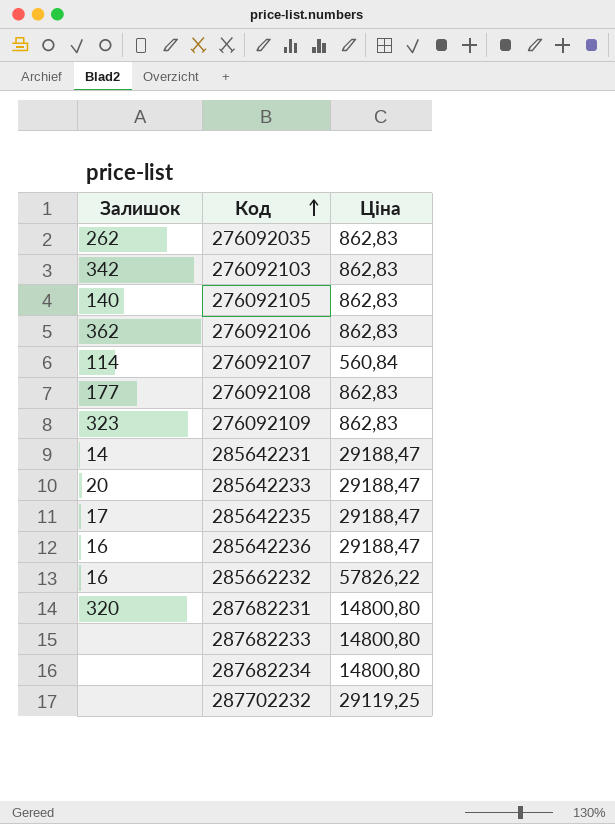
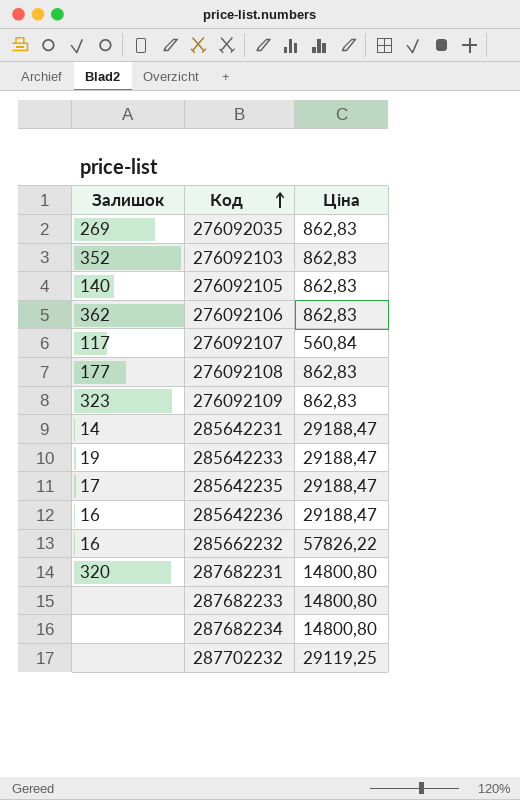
276092035 | Залишок: 262 -> 269
276092103 | Залишок: 342 -> 352
276092107 | Залишок: 114 -> 117
285642233 | Залишок: 20 -> 19

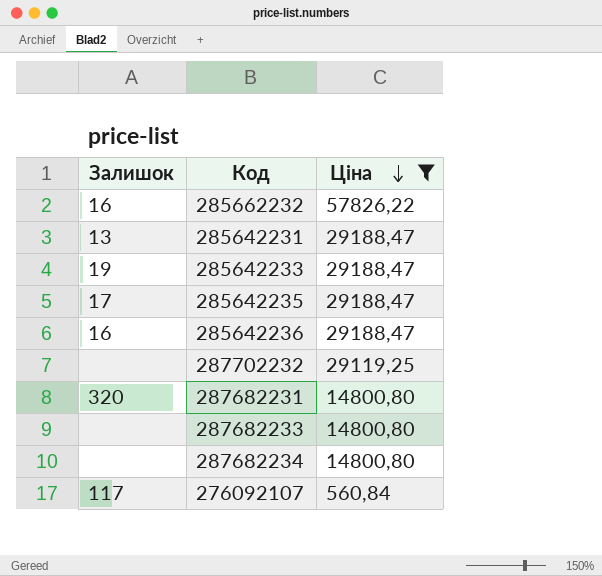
filter: none -> Ціна != 862,83
row order: Код ascending -> Ціна descending
285642231 | Залишок: 14 -> 13

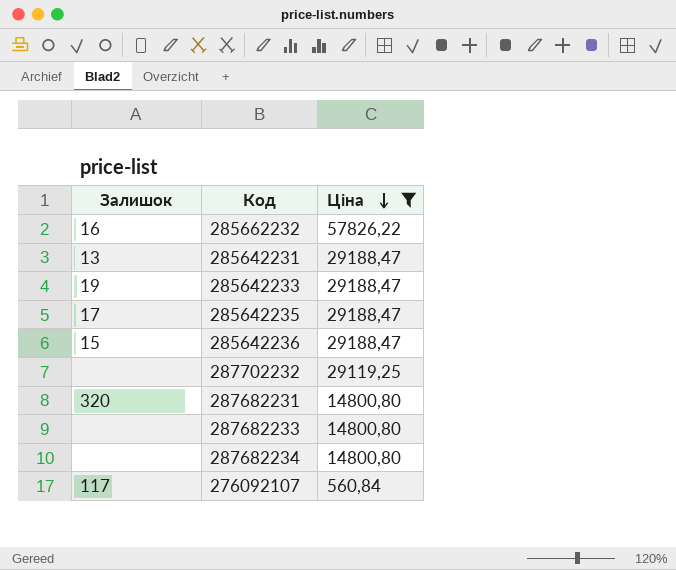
285642236 | Залишок: 16 -> 15

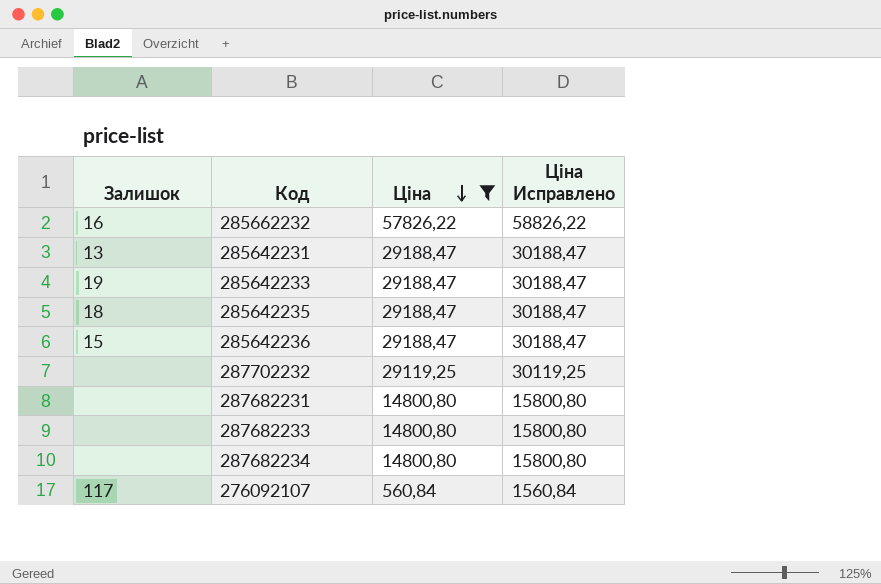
column Ціна Исправлено | formula: none -> [Ціна] + 1000
285642235 | Залишок: 17 -> 18
287682231 | Залишок: 320 -> none

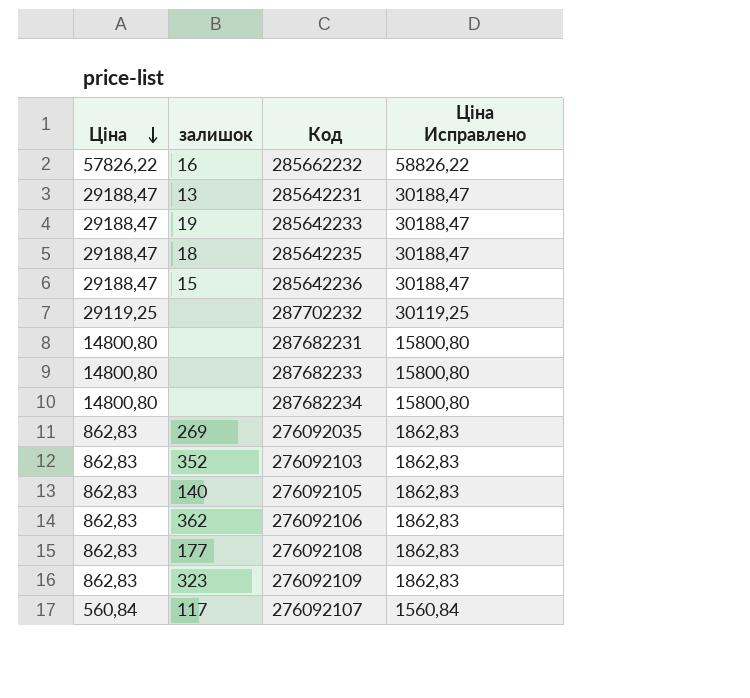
filter: Ціна != 862,83 -> none
column Ціна | position: 3 -> 1
column name: Залишок -> залишок

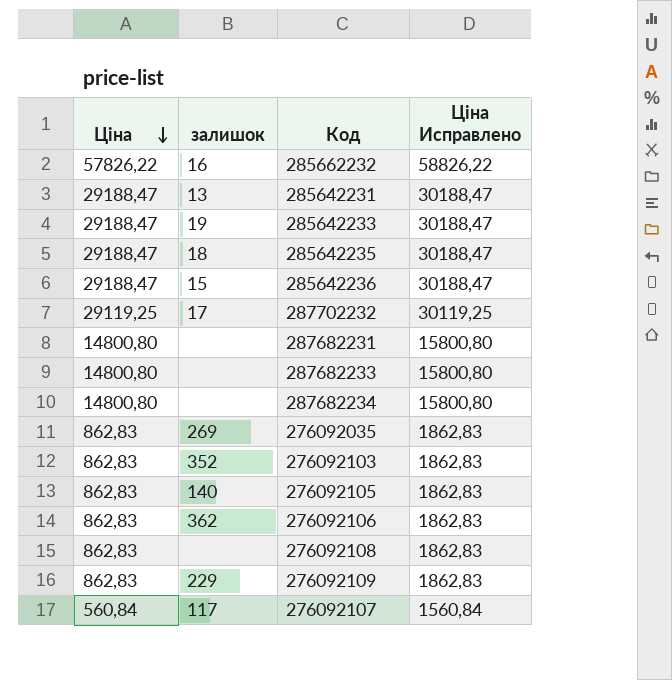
287702232 | залишок: none -> 17
276092108 | залишок: 177 -> none
276092109 | залишок: 323 -> 229

